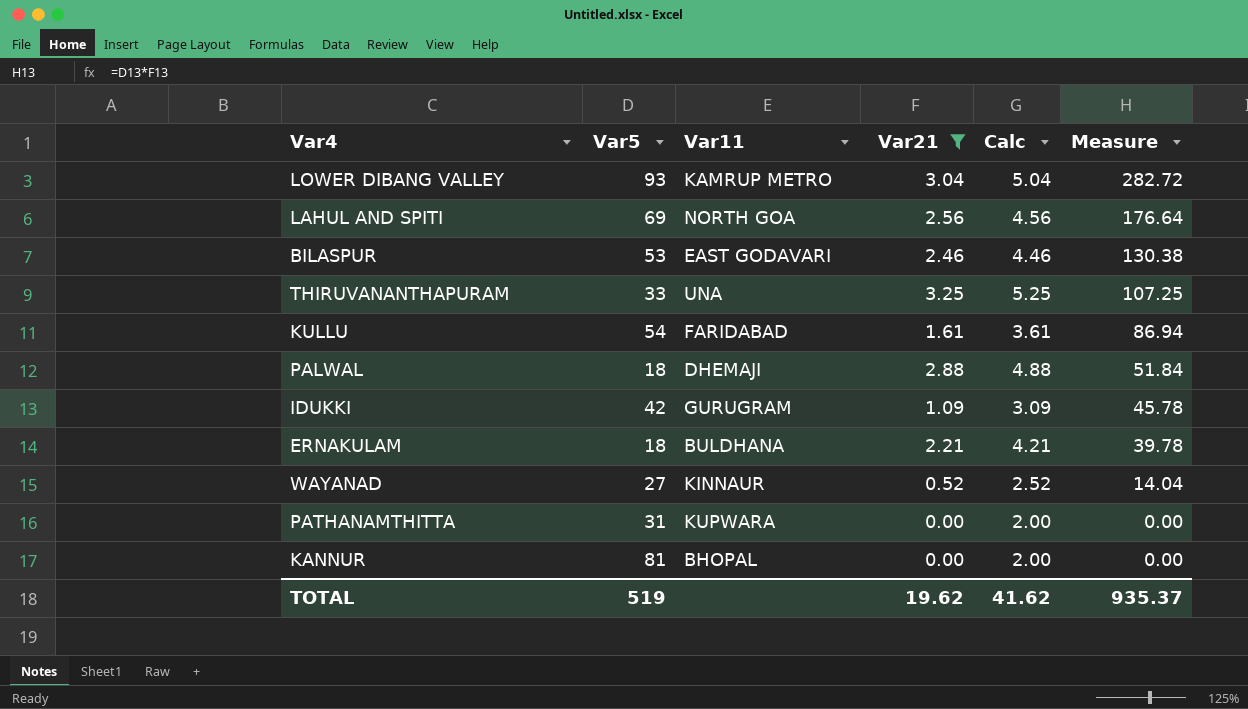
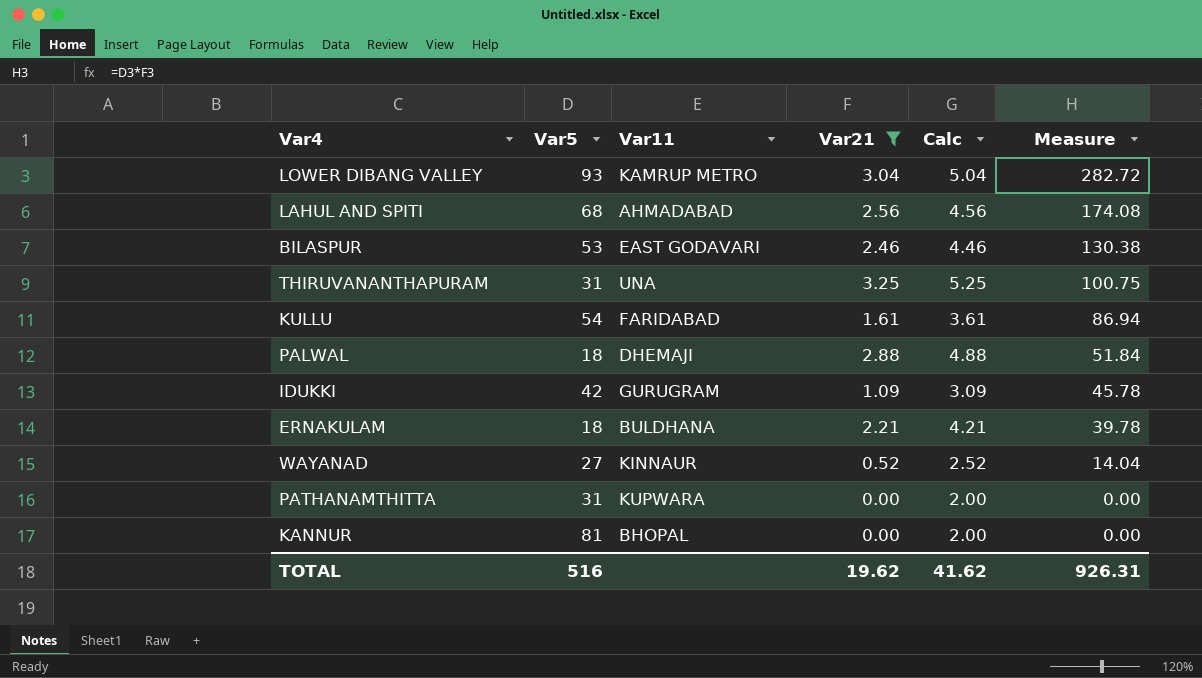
LAHUL AND SPITI | Var5: 69 -> 68
LAHUL AND SPITI | Var11: NORTH GOA -> AHMADABAD
LAHUL AND SPITI | Measure: 176.64 -> 174.08
THIRUVANANTHAPURAM | Var5: 33 -> 31
THIRUVANANTHAPURAM | Measure: 107.25 -> 100.75
TOTAL | Var5: 519 -> 516
TOTAL | Measure: 935.37 -> 926.31

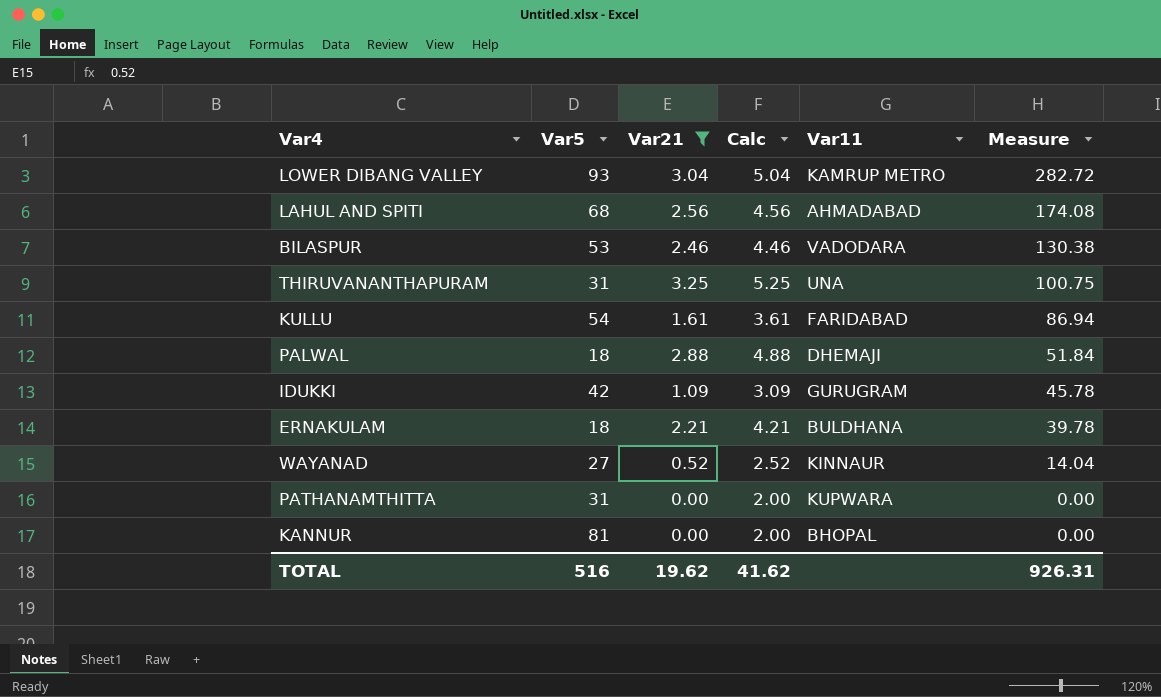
column Var11 | position: 3 -> 5
BILASPUR | Var11: EAST GODAVARI -> VADODARA

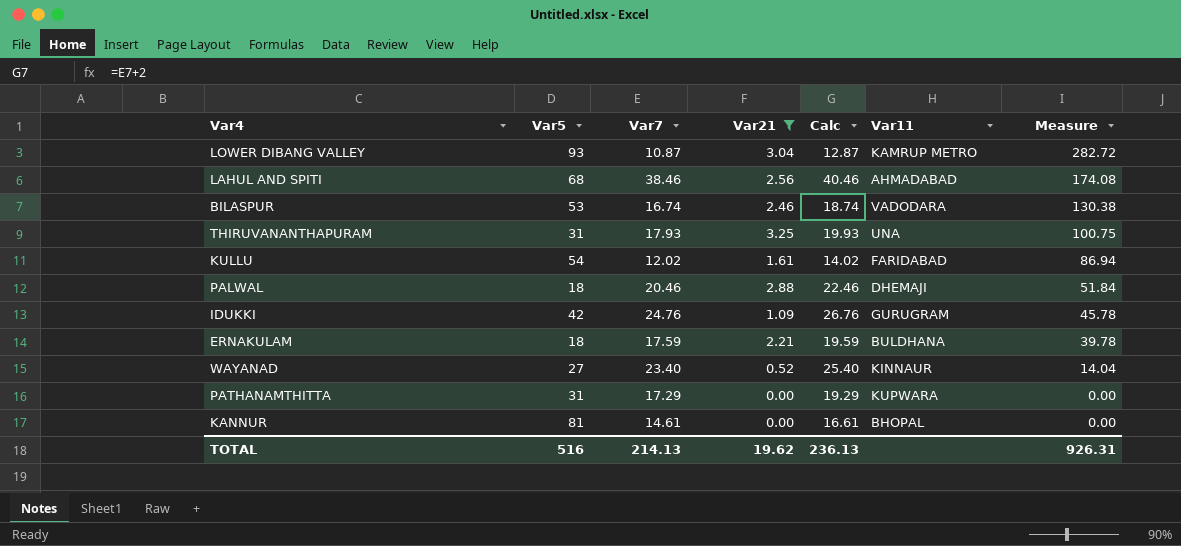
column Var7 | position: none -> 3
column Calc | formula: [Var21] + 2 -> [Var7] + 2
TOTAL | Calc: 41.62 -> 236.13

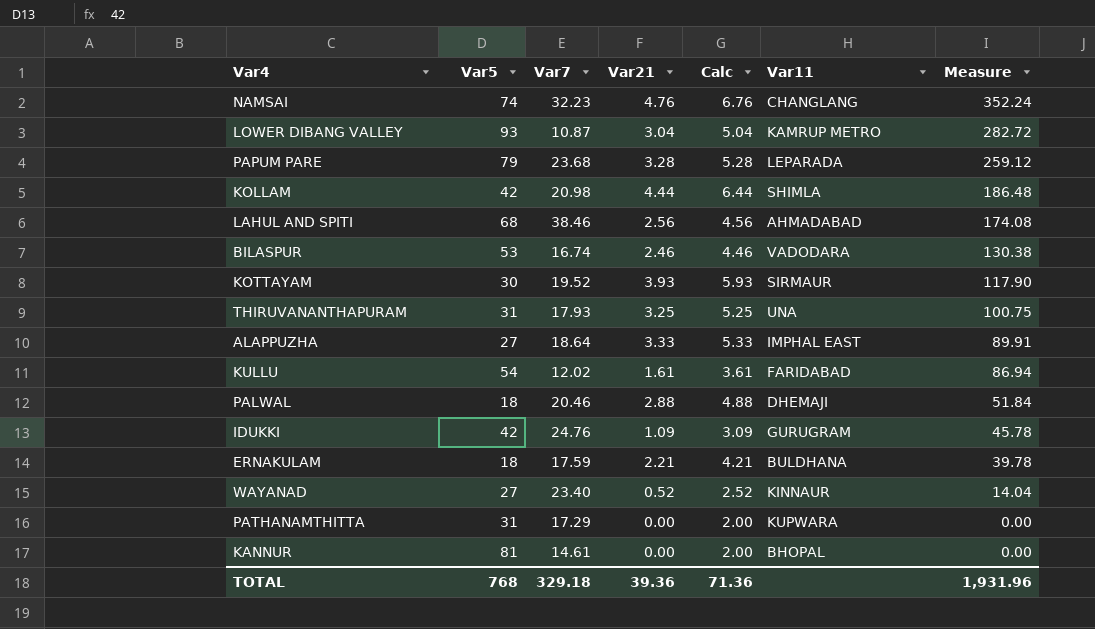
filter: Var21 <= 3.25 -> none
column Calc | formula: [Var7] + 2 -> [Var21] + 2
TOTAL | Var5: 516 -> 768
TOTAL | Var7: 214.13 -> 329.18
TOTAL | Var21: 19.62 -> 39.36
TOTAL | Calc: 236.13 -> 71.36
TOTAL | Measure: 926.31 -> 1,931.96

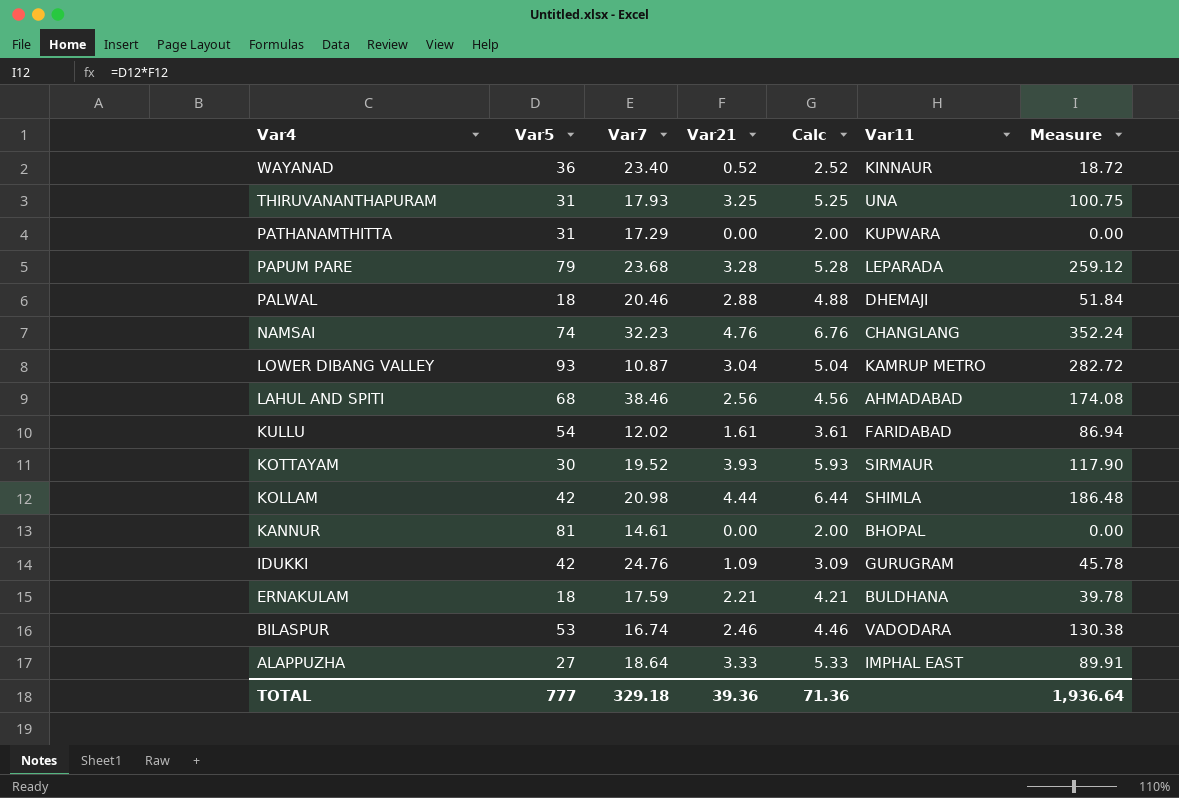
row order: Measure descending -> Var4 descending
WAYANAD | Var5: 27 -> 36
WAYANAD | Measure: 14.04 -> 18.72
TOTAL | Var5: 768 -> 777
TOTAL | Measure: 1,931.96 -> 1,936.64

